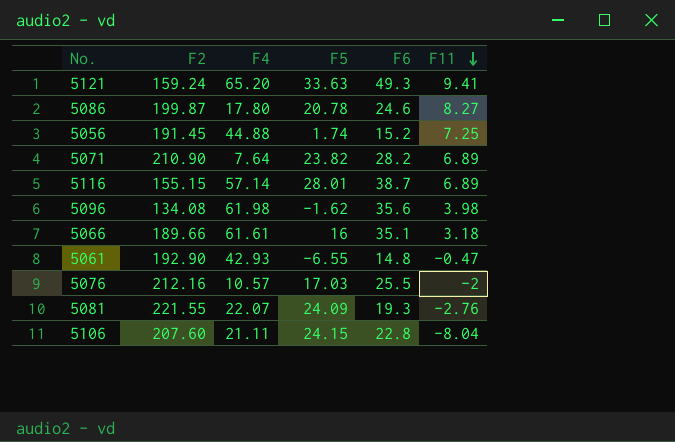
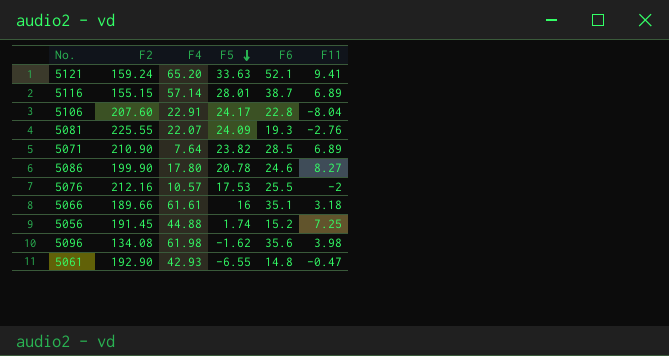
row order: F11 descending -> F5 descending
5121 | F6: 49.3 -> 52.1
5106 | F4: 21.11 -> 22.91
5106 | F5: 24.15 -> 24.17
5081 | F2: 221.55 -> 225.55
5071 | F6: 28.2 -> 28.5
5086 | F2: 199.87 -> 199.90
5076 | F5: 17.03 -> 17.53

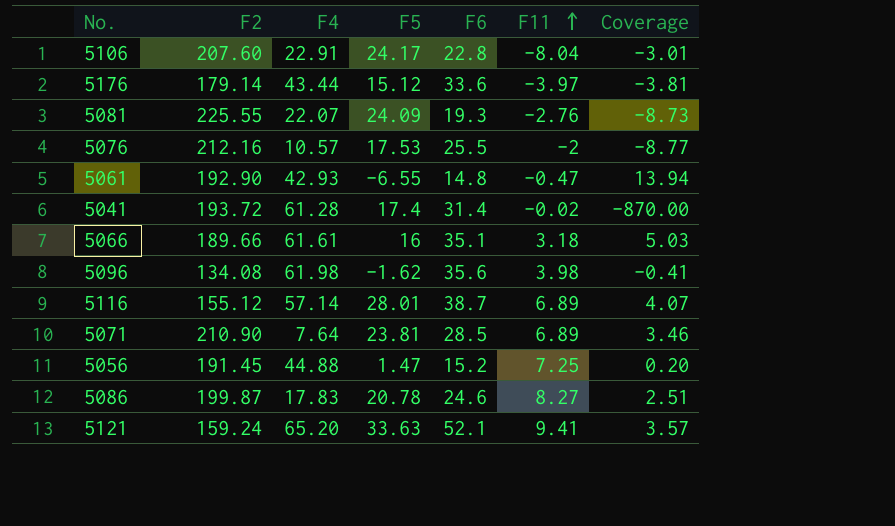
row order: F5 descending -> F11 ascending
column Coverage | formula: none -> [F5] / [F11]
row 5176: none -> 179.14 | 43.44 | 15.12 | 33.6 | -3.97 | -3.81
row 5041: none -> 193.72 | 61.28 | 17.4 | 31.4 | -0.02 | -870.00
5116 | F2: 155.15 -> 155.12
5071 | F5: 23.82 -> 23.81
5056 | F5: 1.74 -> 1.47
5086 | F2: 199.90 -> 199.87
5086 | F4: 17.80 -> 17.83

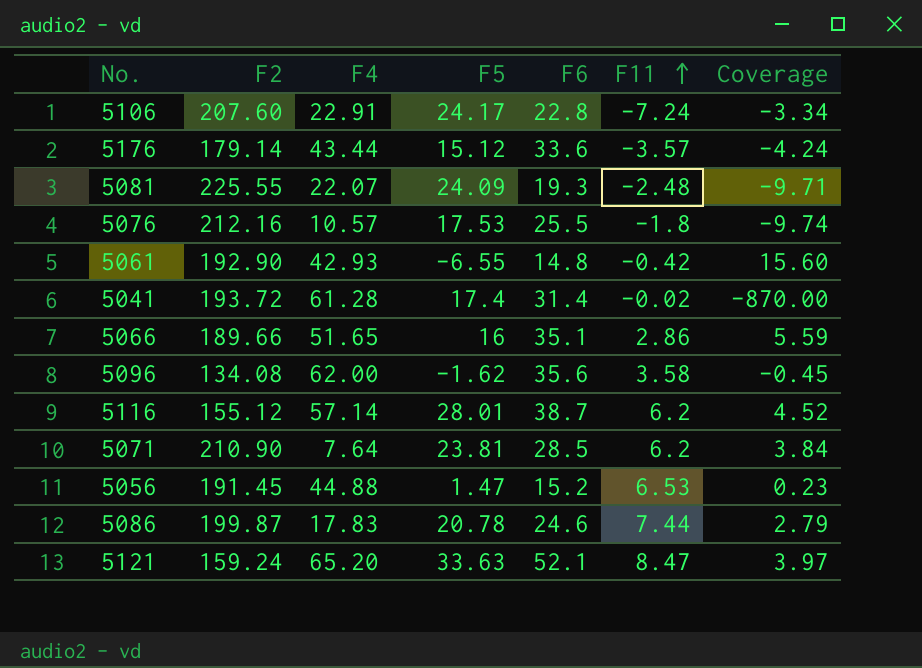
5106 | F11: -8.04 -> -7.24
5106 | Coverage: -3.01 -> -3.34
5176 | F11: -3.97 -> -3.57
5176 | Coverage: -3.81 -> -4.24
5081 | F11: -2.76 -> -2.48
5081 | Coverage: -8.73 -> -9.71
5076 | F11: -2 -> -1.8
5076 | Coverage: -8.77 -> -9.74
5061 | F11: -0.47 -> -0.42
5061 | Coverage: 13.94 -> 15.60
5066 | F4: 61.61 -> 51.65
5066 | F11: 3.18 -> 2.86
5066 | Coverage: 5.03 -> 5.59
5096 | F4: 61.98 -> 62.00
5096 | F11: 3.98 -> 3.58
5096 | Coverage: -0.41 -> -0.45
5116 | F11: 6.89 -> 6.2
5116 | Coverage: 4.07 -> 4.52
5071 | F11: 6.89 -> 6.2
5071 | Coverage: 3.46 -> 3.84
5056 | F11: 7.25 -> 6.53
5056 | Coverage: 0.20 -> 0.23
5086 | F11: 8.27 -> 7.44
5086 | Coverage: 2.51 -> 2.79
5121 | F11: 9.41 -> 8.47
5121 | Coverage: 3.57 -> 3.97

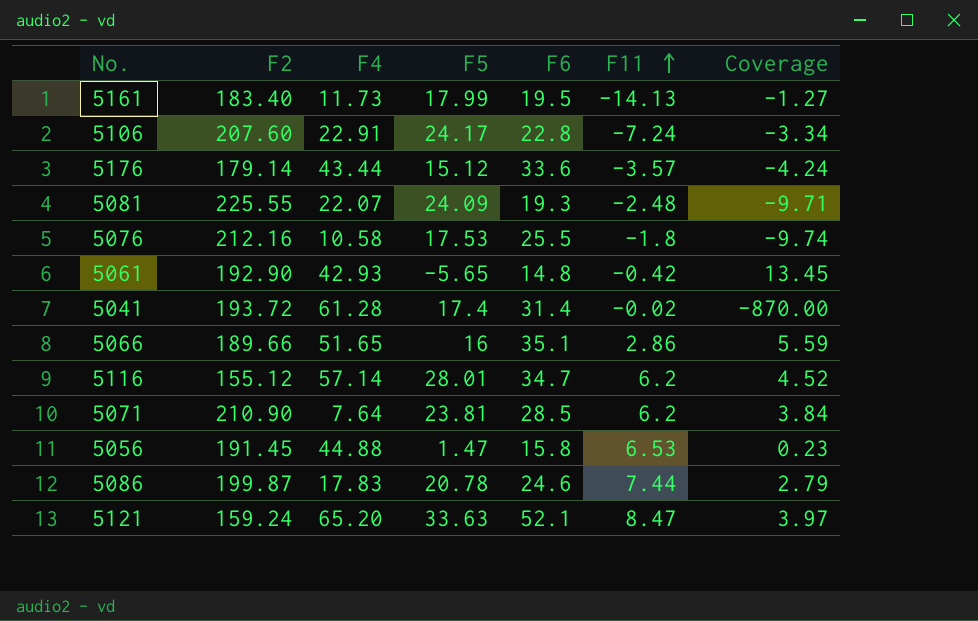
row 5096: 134.08 | 62.00 | -1.62 | 35.6 | 3.58 | -0.45 -> none
row 5161: none -> 183.40 | 11.73 | 17.99 | 19.5 | -14.13 | -1.27
5076 | F4: 10.57 -> 10.58
5061 | F5: -6.55 -> -5.65
5061 | Coverage: 15.60 -> 13.45
5116 | F6: 38.7 -> 34.7
5056 | F6: 15.2 -> 15.8

